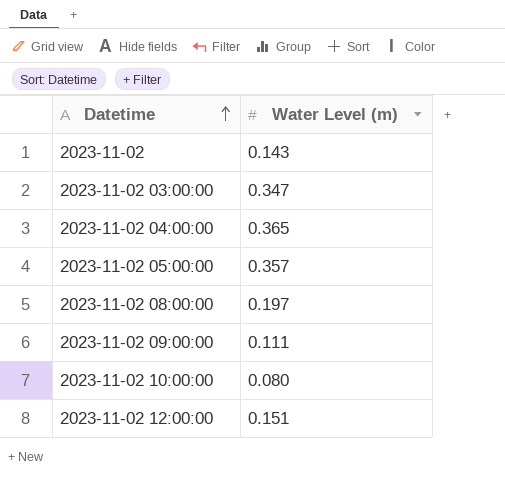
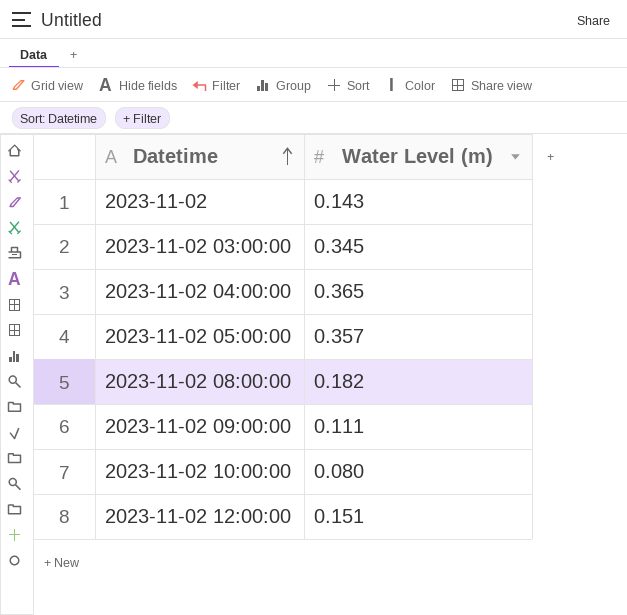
2023-11-02 03:00:00 | Water Level (m): 0.347 -> 0.345
2023-11-02 08:00:00 | Water Level (m): 0.197 -> 0.182

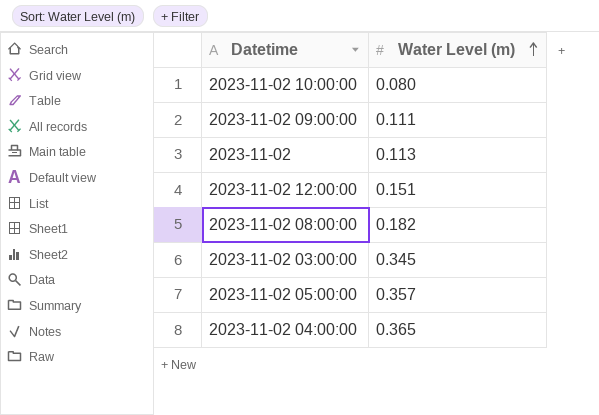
row order: Datetime ascending -> Water Level (m) ascending
2023-11-02 | Water Level (m): 0.143 -> 0.113

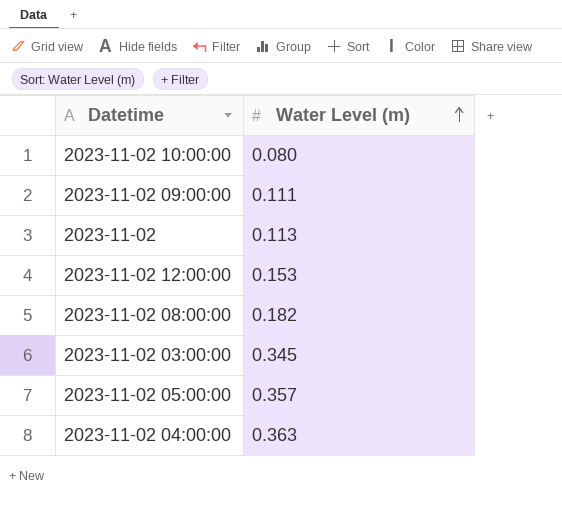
2023-11-02 12:00:00 | Water Level (m): 0.151 -> 0.153
2023-11-02 04:00:00 | Water Level (m): 0.365 -> 0.363

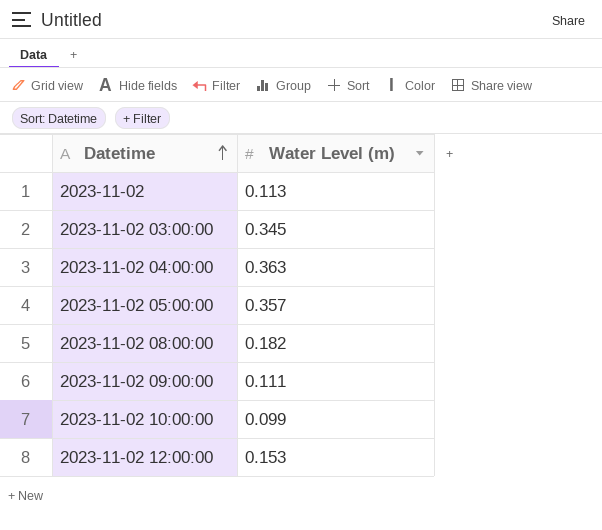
row order: Water Level (m) ascending -> Datetime ascending
2023-11-02 10:00:00 | Water Level (m): 0.080 -> 0.099

